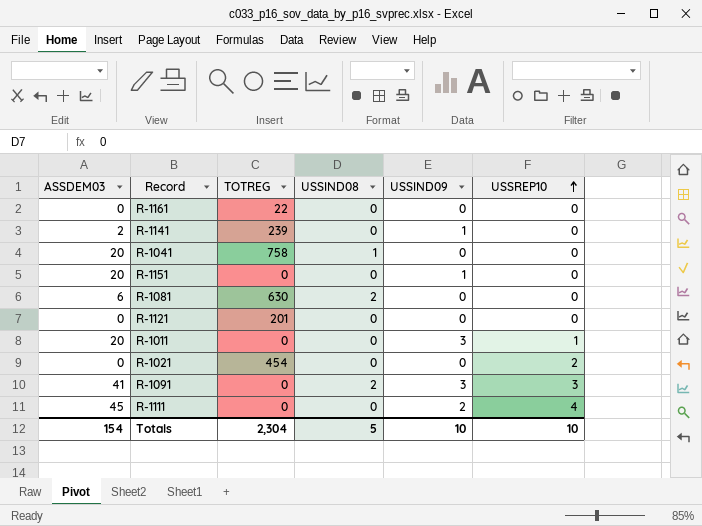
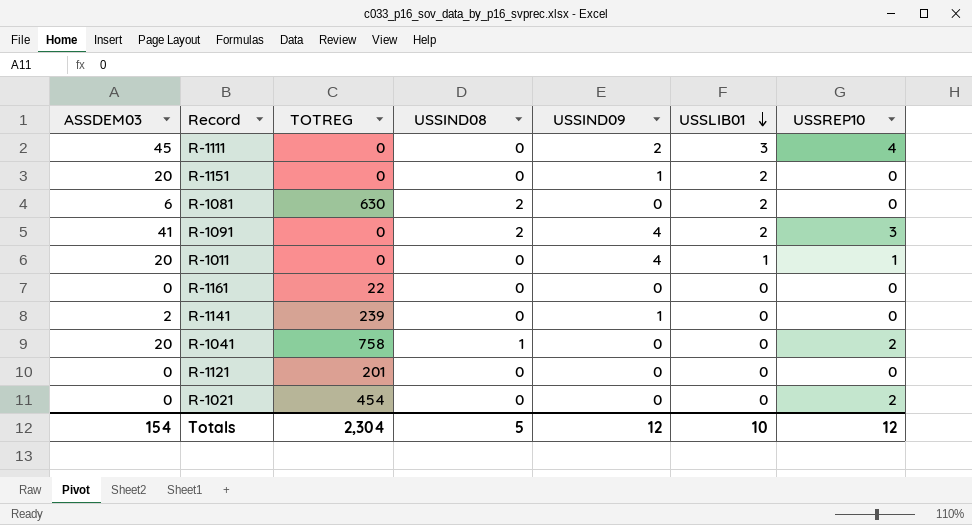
row order: USSREP10 ascending -> USSLIB01 descending
column USSLIB01 | position: none -> 6
R-1091 | USSIND09: 3 -> 4
R-1011 | USSIND09: 3 -> 4
R-1041 | USSREP10: 0 -> 2
Totals | USSIND09: 10 -> 12
Totals | USSREP10: 10 -> 12

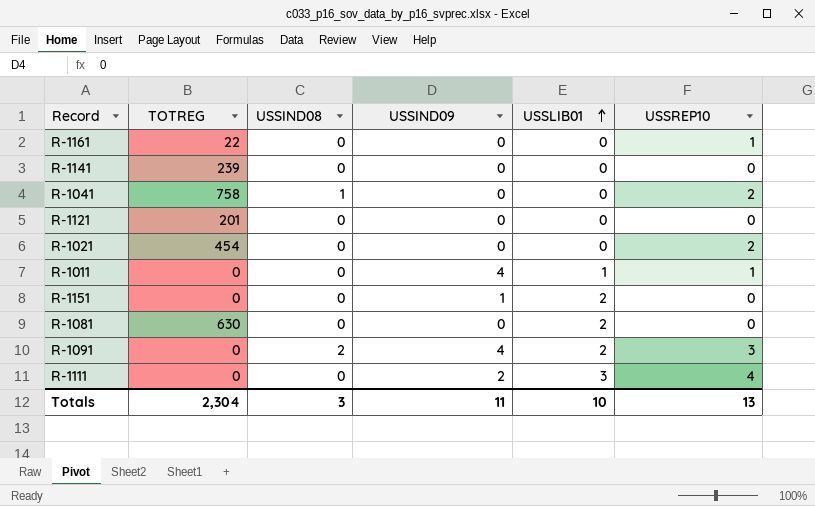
row order: USSLIB01 descending -> USSLIB01 ascending
column ASSDEM03 | position: 1 -> none
R-1161 | USSREP10: 0 -> 1
R-1141 | USSIND09: 1 -> 0
R-1081 | USSIND08: 2 -> 0
Totals | USSIND08: 5 -> 3
Totals | USSIND09: 12 -> 11
Totals | USSREP10: 12 -> 13

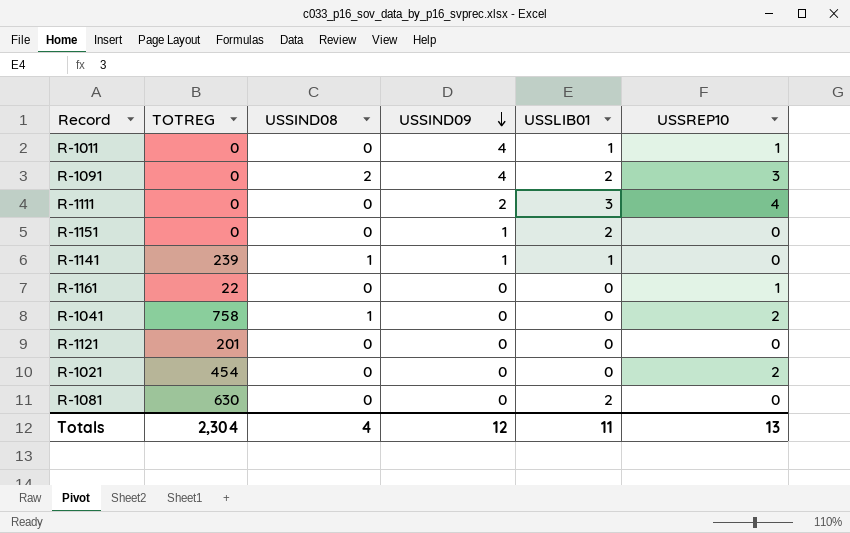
row order: USSLIB01 ascending -> USSIND09 descending
R-1141 | USSIND08: 0 -> 1
R-1141 | USSIND09: 0 -> 1
R-1141 | USSLIB01: 0 -> 1
Totals | USSIND08: 3 -> 4
Totals | USSIND09: 11 -> 12
Totals | USSLIB01: 10 -> 11

